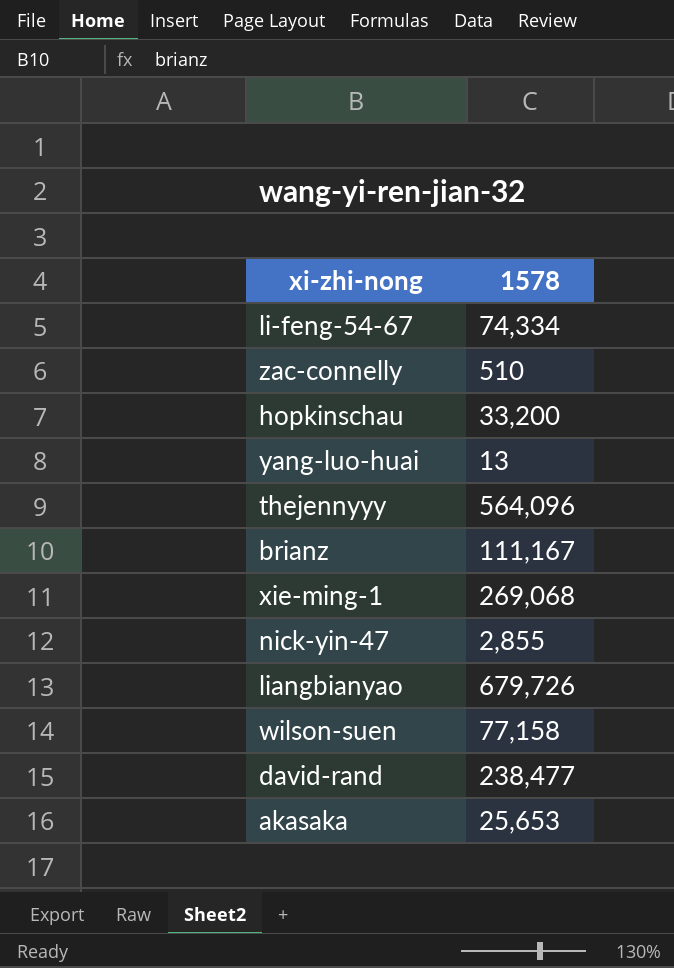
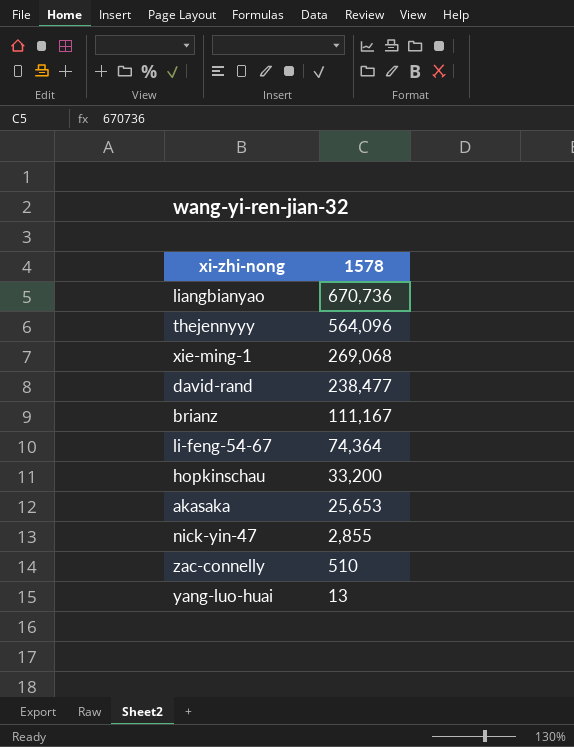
row order: none -> 1578 descending
row wilson-suen: 77,158 -> none
liangbianyao | 1578: 679,726 -> 670,736
li-feng-54-67 | 1578: 74,334 -> 74,364

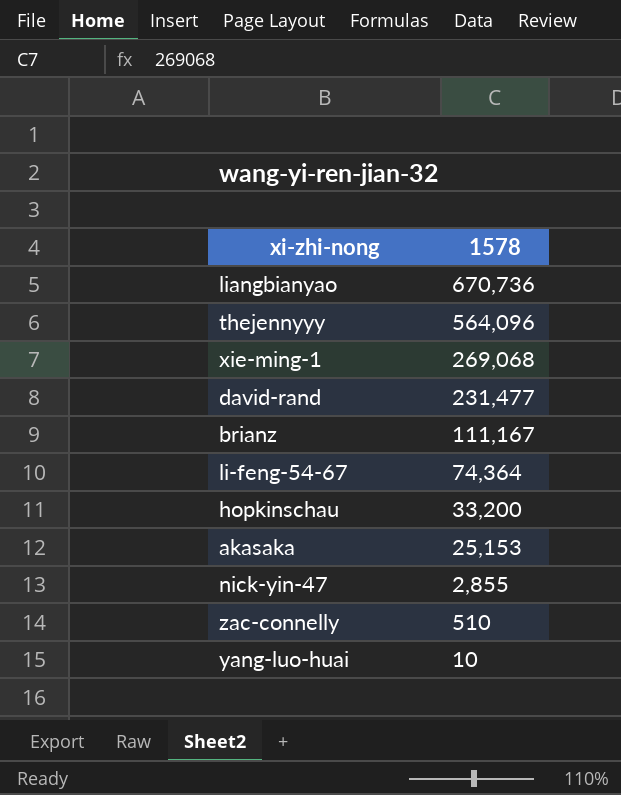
david-rand | 1578: 238,477 -> 231,477
akasaka | 1578: 25,653 -> 25,153
yang-luo-huai | 1578: 13 -> 10

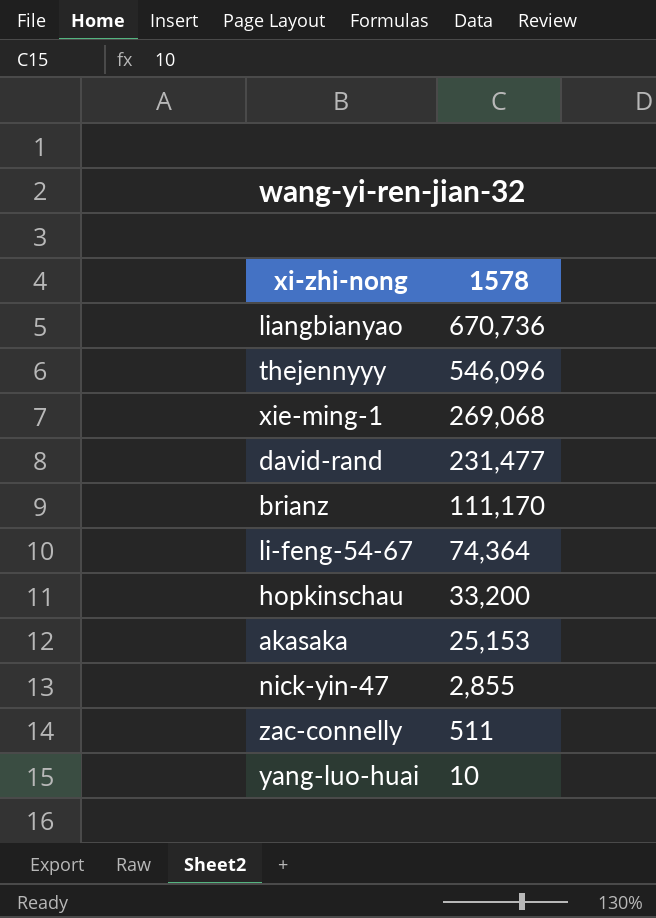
thejennyyy | 1578: 564,096 -> 546,096
brianz | 1578: 111,167 -> 111,170
zac-connelly | 1578: 510 -> 511

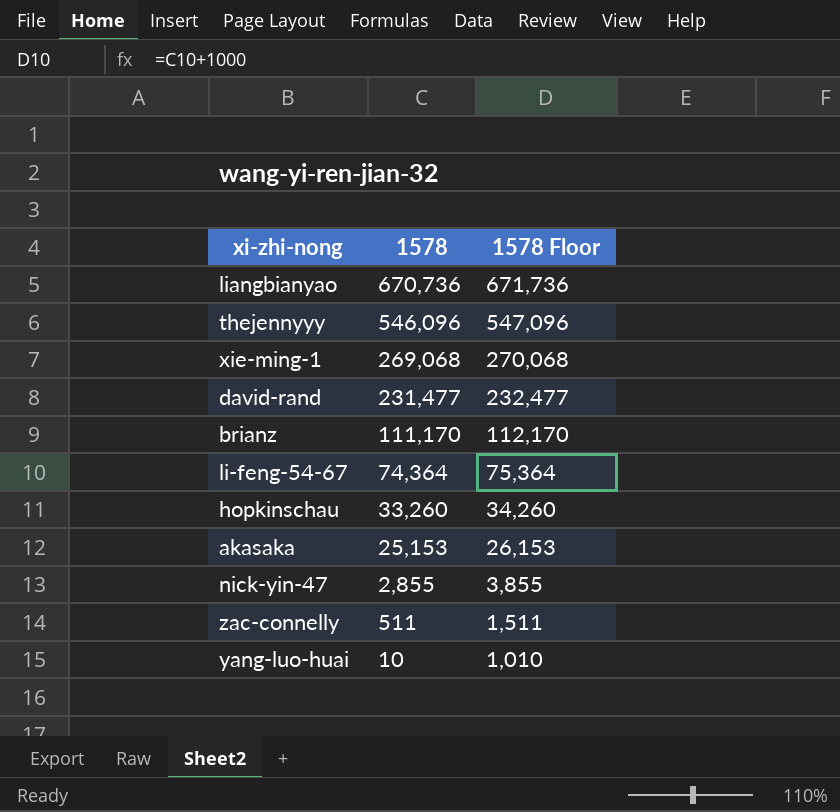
column 1578 Floor | formula: none -> [1578] + 1000
hopkinschau | 1578: 33,200 -> 33,260

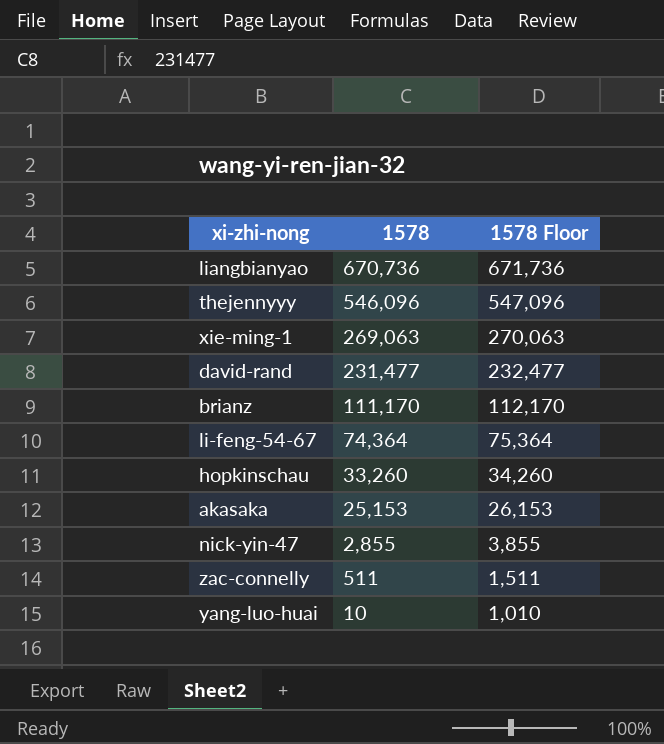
xie-ming-1 | 1578: 269,068 -> 269,063
xie-ming-1 | 1578 Floor: 270,068 -> 270,063

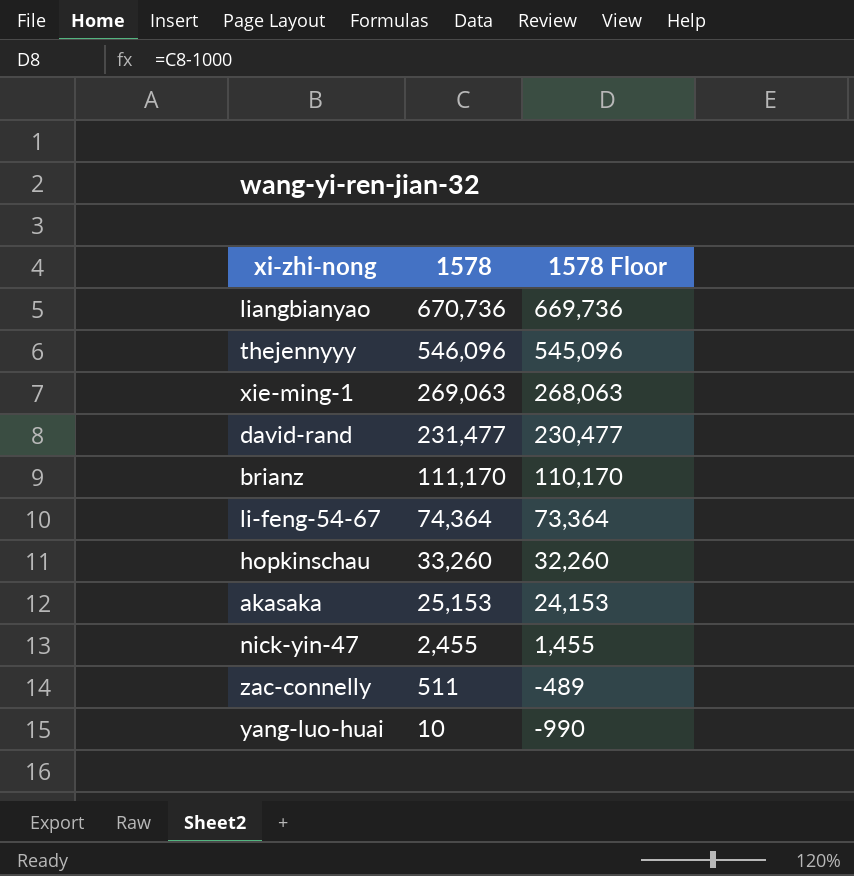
column 1578 Floor | formula: [1578] + 1000 -> [1578] - 1000
nick-yin-47 | 1578: 2,855 -> 2,455

